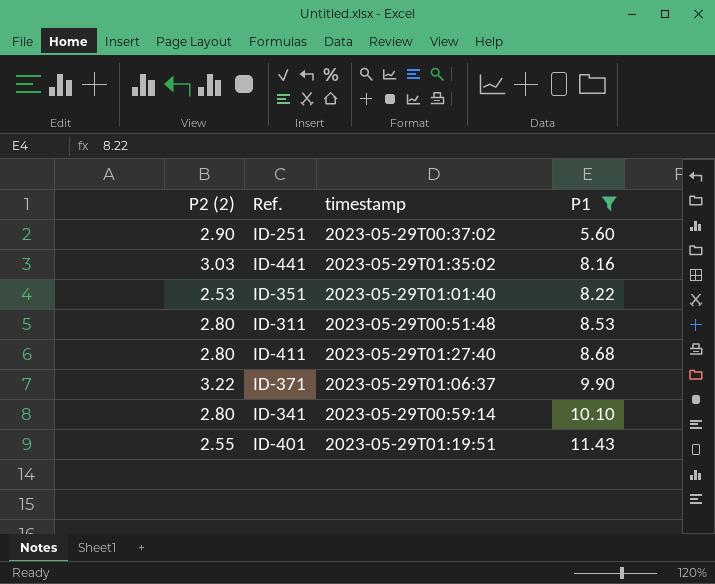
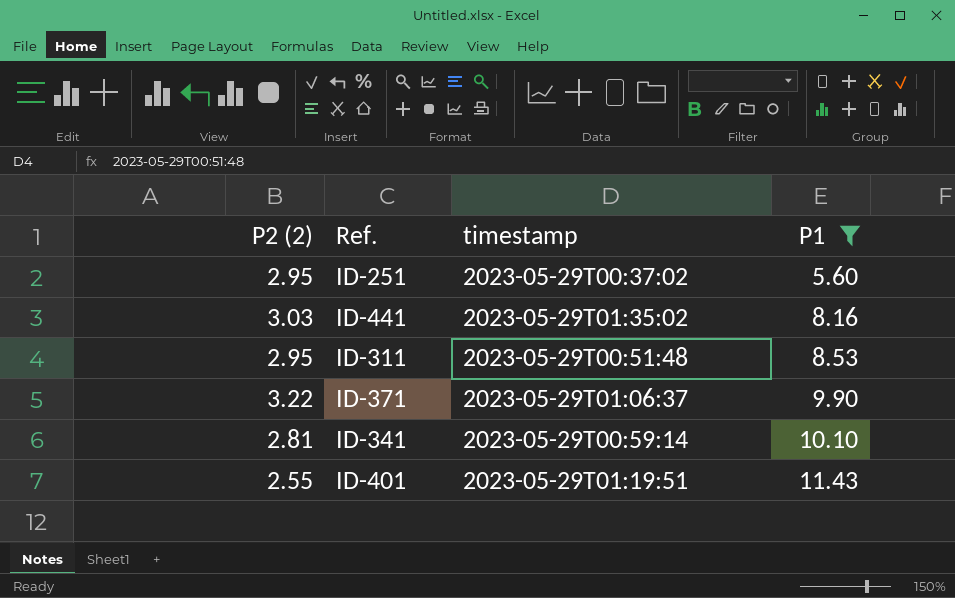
row ID-351: 2.53 | 2023-05-29T01:01:40 | 8.22 -> none
row ID-411: 2.80 | 2023-05-29T01:27:40 | 8.68 -> none
ID-251 | P2 (2): 2.90 -> 2.95
ID-311 | P2 (2): 2.80 -> 2.95
ID-341 | P2 (2): 2.80 -> 2.81

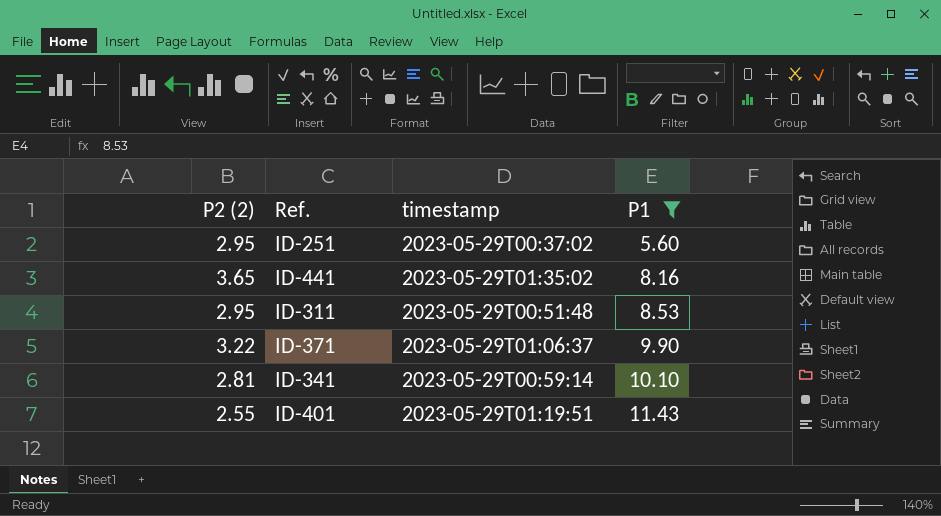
ID-441 | P2 (2): 3.03 -> 3.65

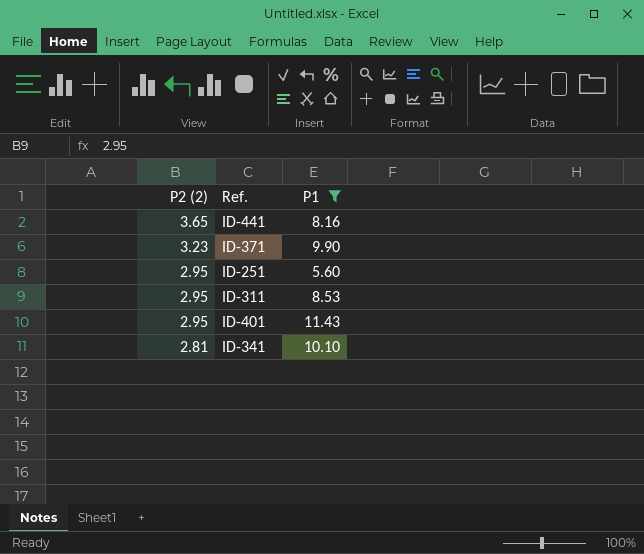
row order: P1 ascending -> P2 (2) descending
column timestamp | position: 3 -> none
ID-371 | P2 (2): 3.22 -> 3.23
ID-401 | P2 (2): 2.55 -> 2.95

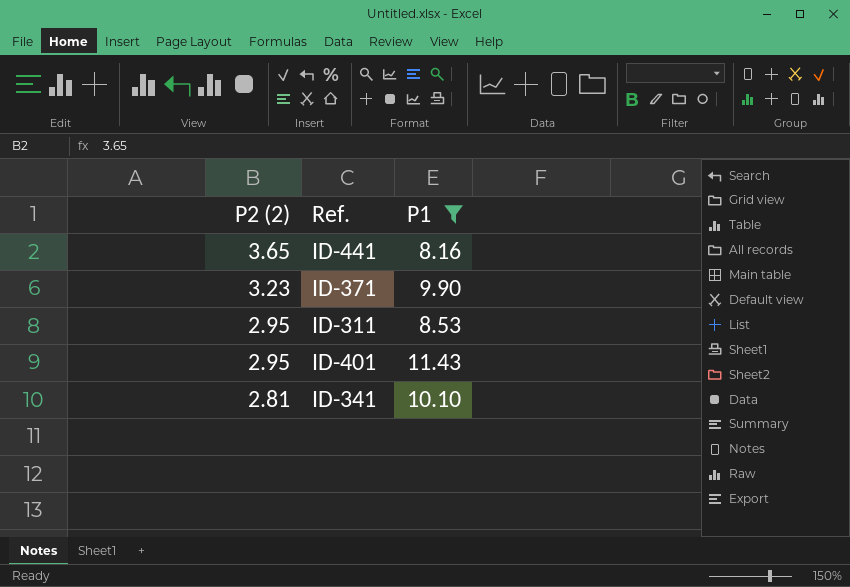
row ID-251: 2.95 | 5.60 -> none

